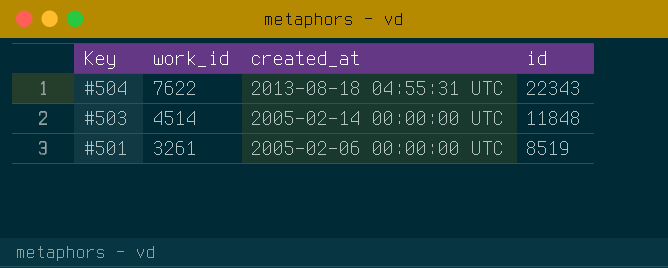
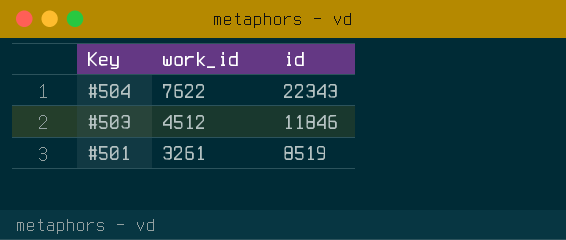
column created_at | position: 3 -> none
#503 | work_id: 4514 -> 4512
#503 | id: 11848 -> 11846

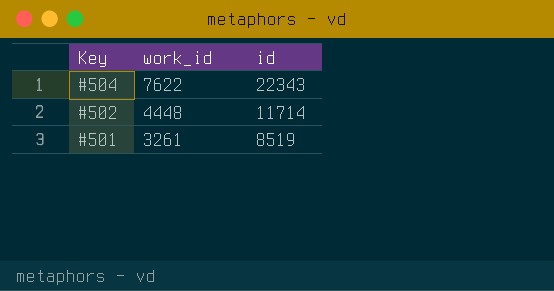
row #503: 4512 | 11846 -> none
row #502: none -> 4448 | 11714

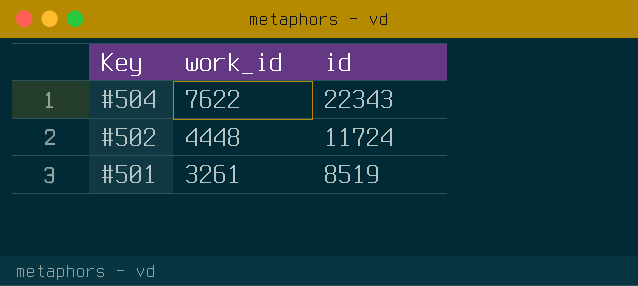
#502 | id: 11714 -> 11724

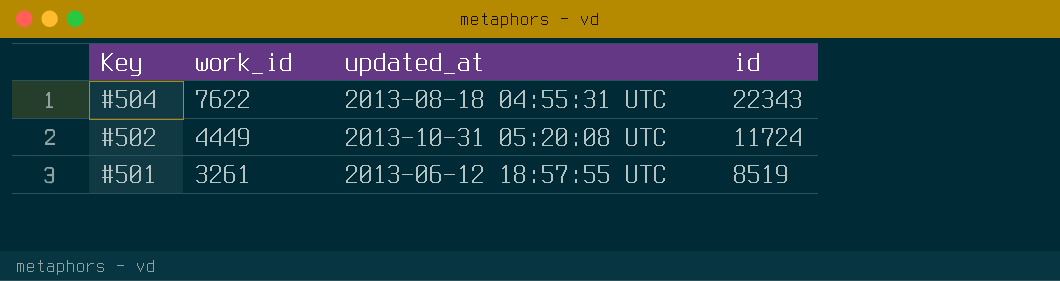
column updated_at | position: none -> 3
#502 | work_id: 4448 -> 4449

